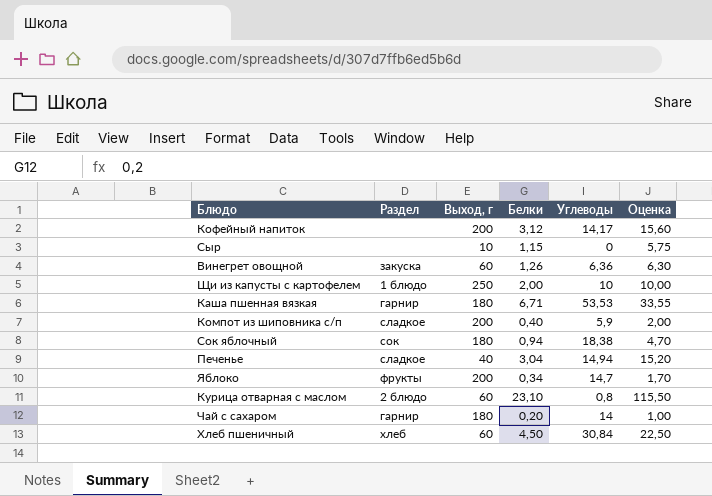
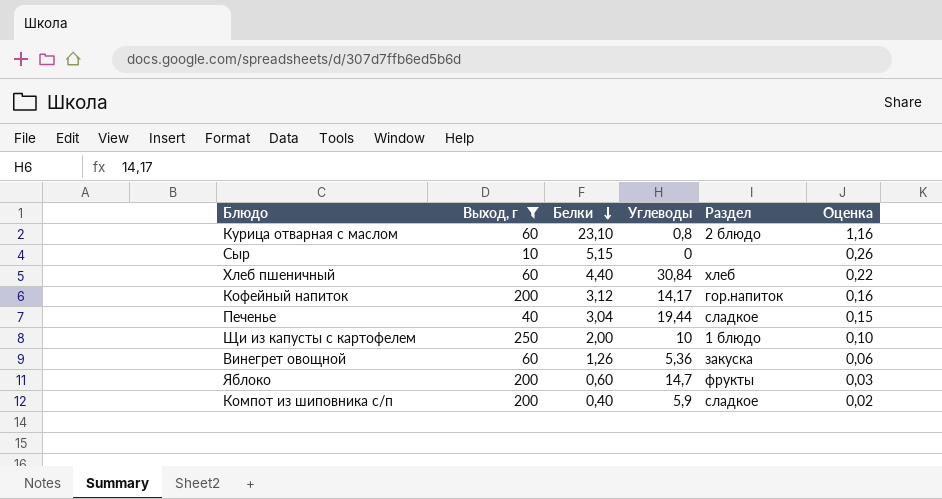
filter: none -> Выход, г != 180
row order: none -> Белки descending
column Раздел | position: 2 -> 5
column Оценка | formula: [Белки] * 5 -> [Белки] * 0,05
Сыр | Белки: 1,15 -> 5,15
Хлеб пшеничный | Белки: 4,50 -> 4,40
Кофейный напиток | Раздел: none -> гор.напиток
Печенье | Углеводы: 14,94 -> 19,44
Винегрет овощной | Углеводы: 6,36 -> 5,36
Яблоко | Белки: 0,34 -> 0,60

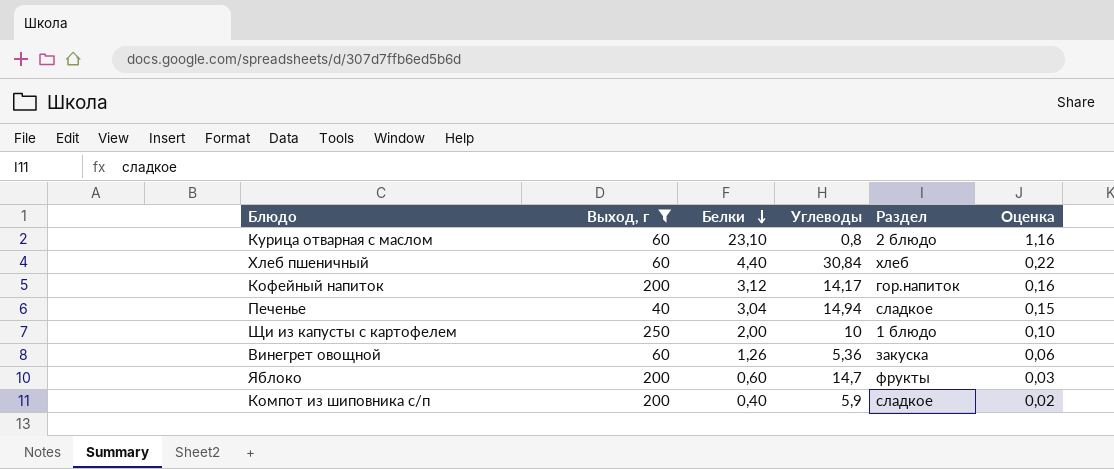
row Сыр: 10 | 5,15 | 0 | none | 0,26 -> none
Печенье | Углеводы: 19,44 -> 14,94

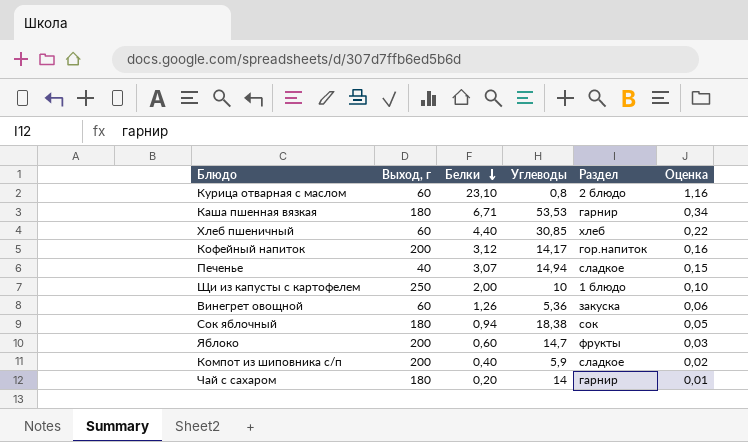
filter: Выход, г != 180 -> none
Хлеб пшеничный | Углеводы: 30,84 -> 30,85
Печенье | Белки: 3,04 -> 3,07

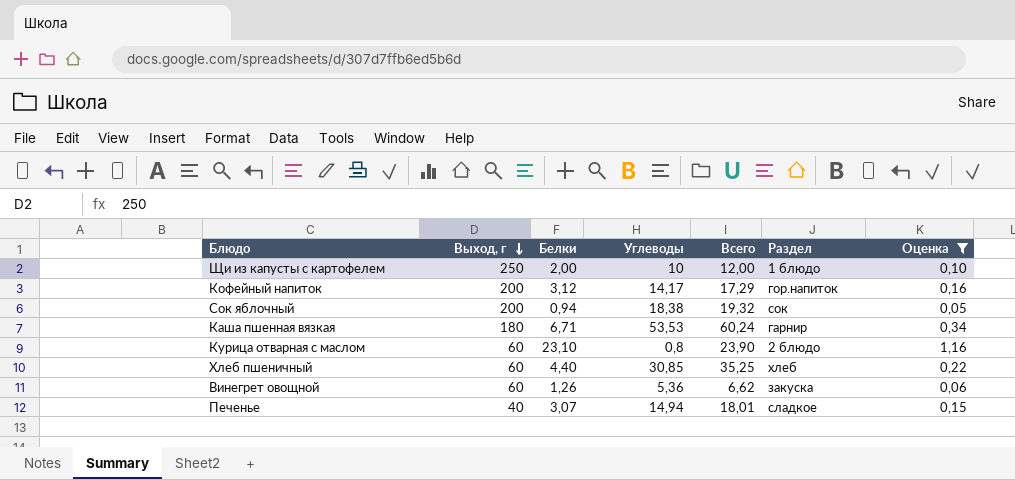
filter: none -> Оценка >= 0,05
row order: Белки descending -> Выход, г descending
column Всего | formula: none -> [Белки] + [Углеводы]
Сок яблочный | Выход, г: 180 -> 200

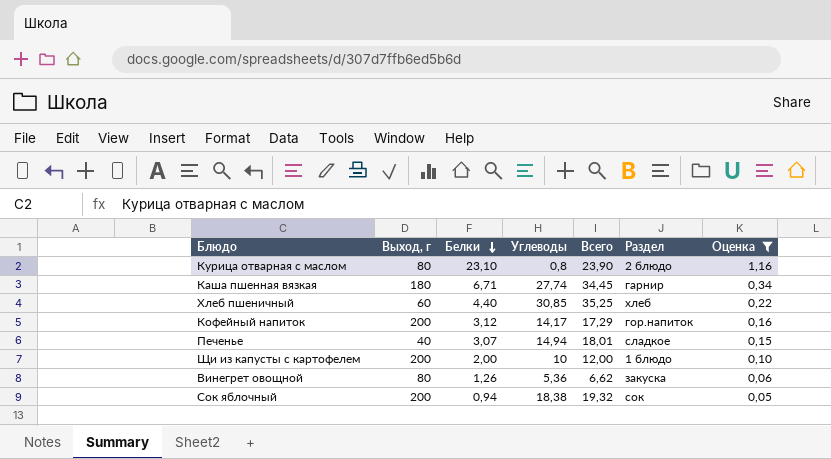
row order: Выход, г descending -> Белки descending
Курица отварная с маслом | Выход, г: 60 -> 80
Каша пшенная вязкая | Углеводы: 53,53 -> 27,74
Каша пшенная вязкая | Всего: 60,24 -> 34,45
Щи из капусты с картофелем | Выход, г: 250 -> 200
Винегрет овощной | Выход, г: 60 -> 80

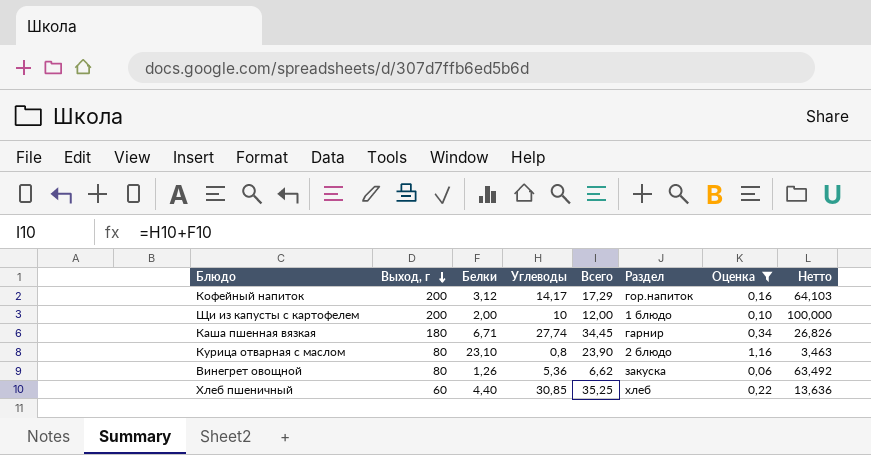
row order: Белки descending -> Выход, г descending
column Нетто | formula: none -> [Выход, г] / [Белки]
row Печенье: 40 | 3,07 | 14,94 | 18,01 | сладкое | 0,15 -> none
row Сок яблочный: 200 | 0,94 | 18,38 | 19,32 | сок | 0,05 -> none

